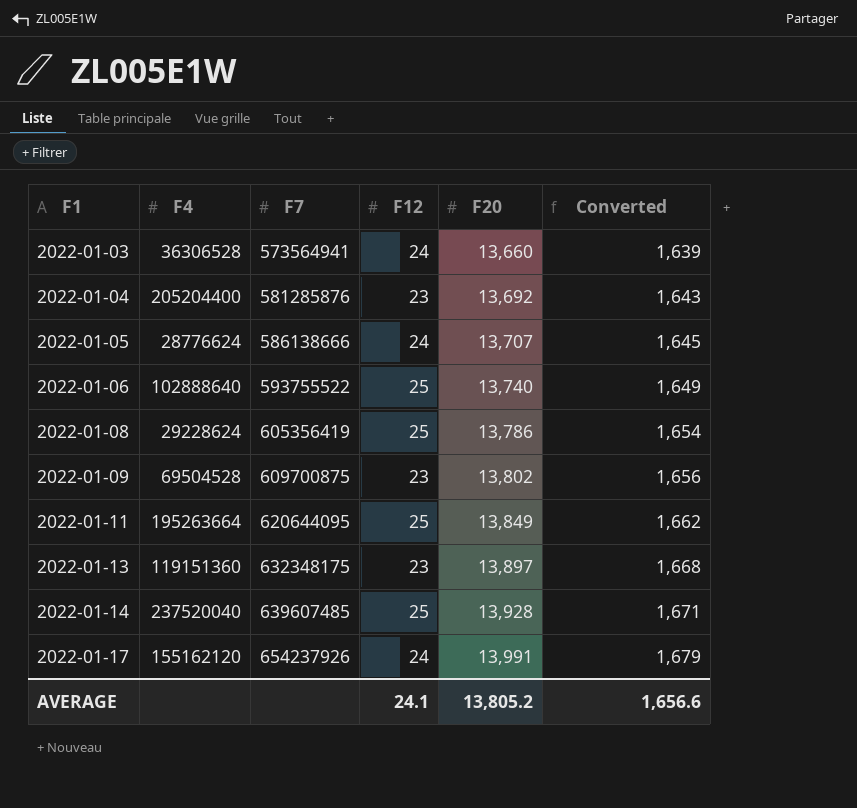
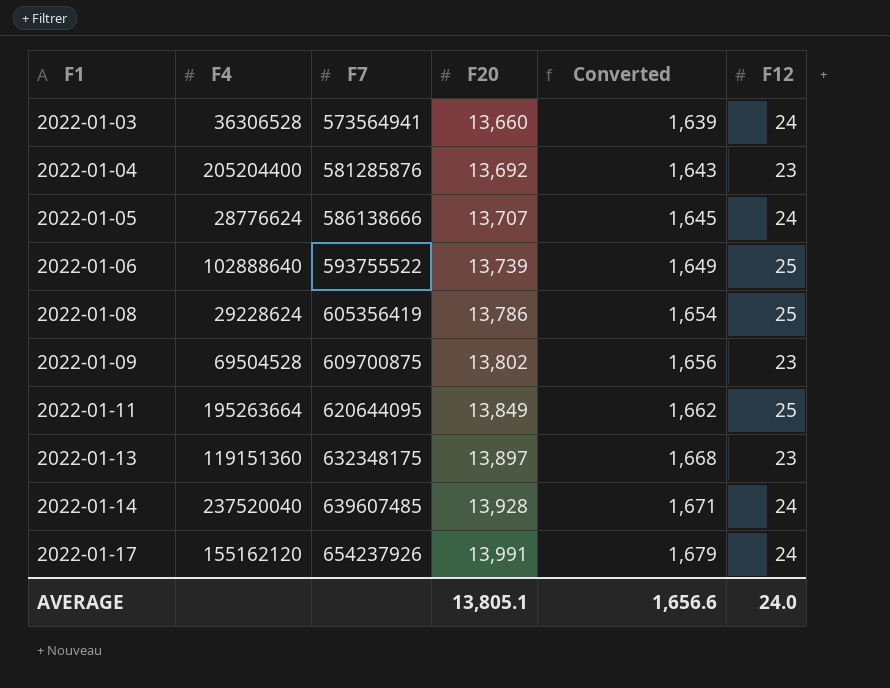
column F12 | position: 4 -> 6
2022-01-06 | F20: 13,740 -> 13,739
2022-01-14 | F12: 25 -> 24
AVERAGE | F20: 13,805.2 -> 13,805.1
AVERAGE | F12: 24.1 -> 24.0

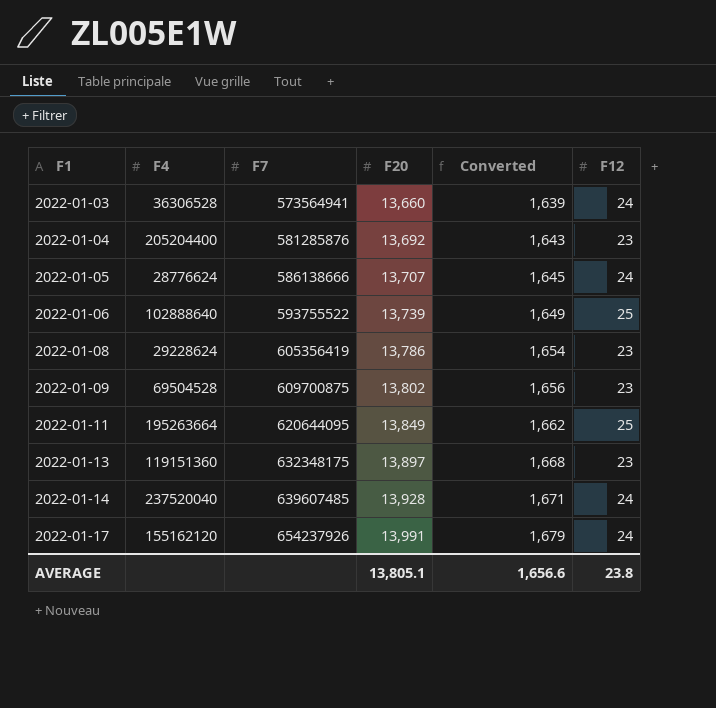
2022-01-08 | F12: 25 -> 23
AVERAGE | F12: 24.0 -> 23.8

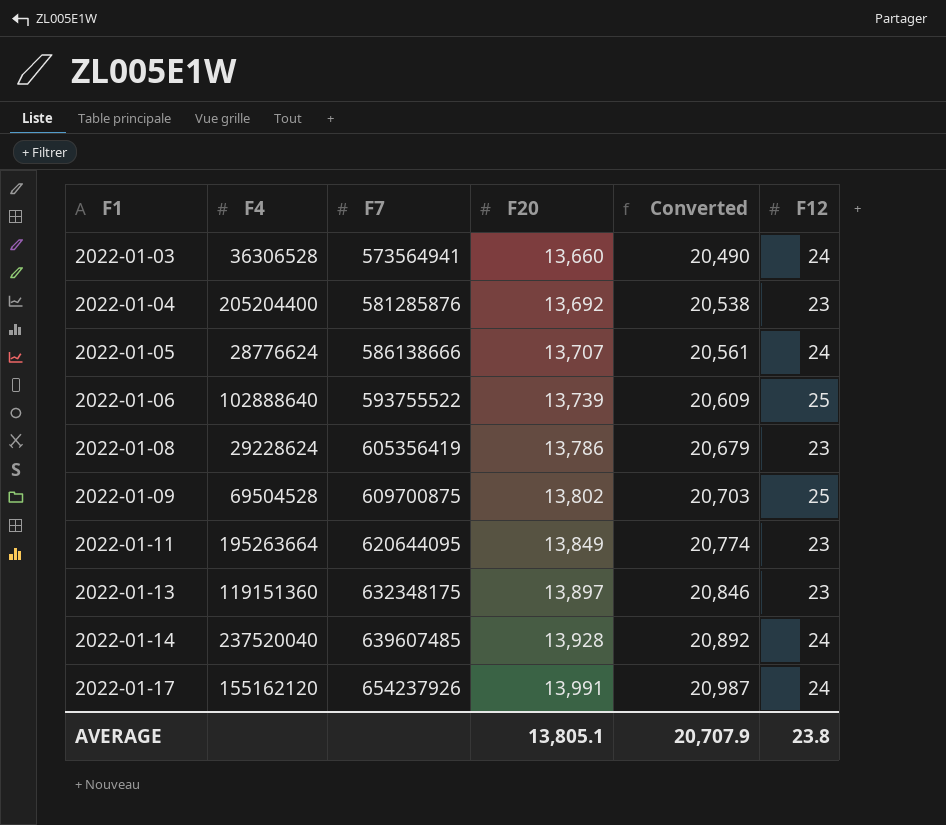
column Converted | formula: [F20] * 0.12 -> [F20] * 1.5
2022-01-09 | F12: 23 -> 25
2022-01-11 | F12: 25 -> 23
AVERAGE | Converted: 1,656.6 -> 20,707.9

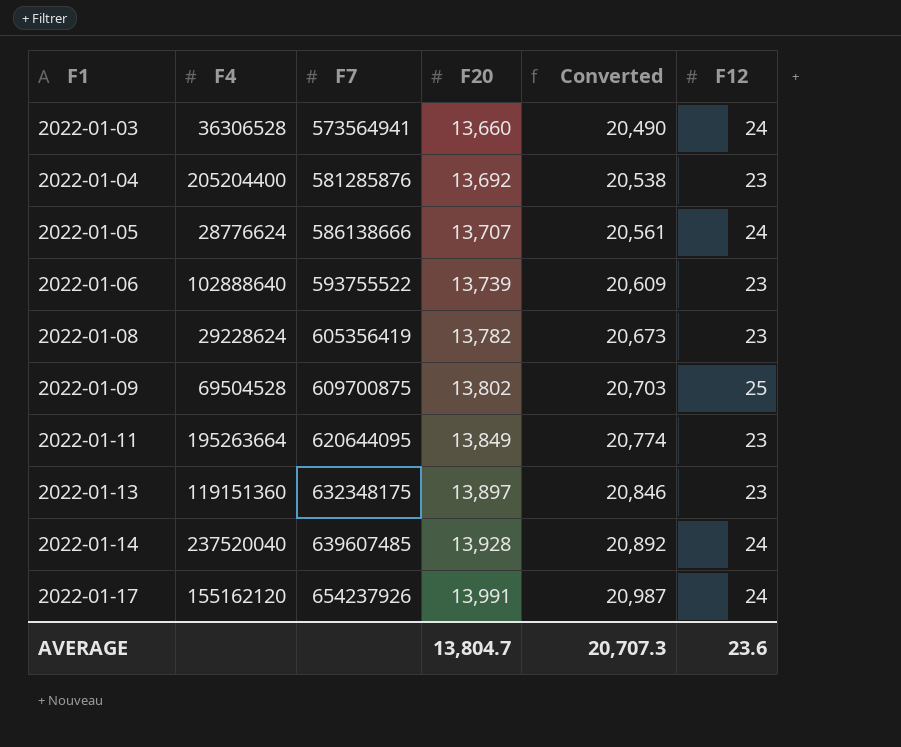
2022-01-06 | F12: 25 -> 23
2022-01-08 | F20: 13,786 -> 13,782
2022-01-08 | Converted: 20,679 -> 20,673
AVERAGE | F20: 13,805.1 -> 13,804.7
AVERAGE | Converted: 20,707.9 -> 20,707.3
AVERAGE | F12: 23.8 -> 23.6

